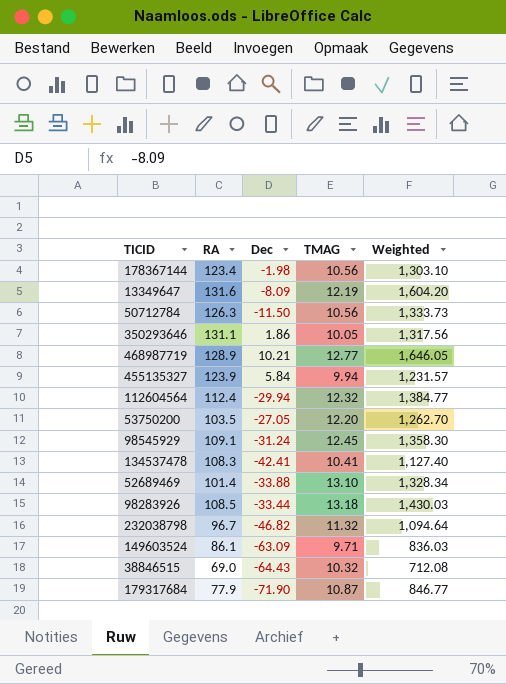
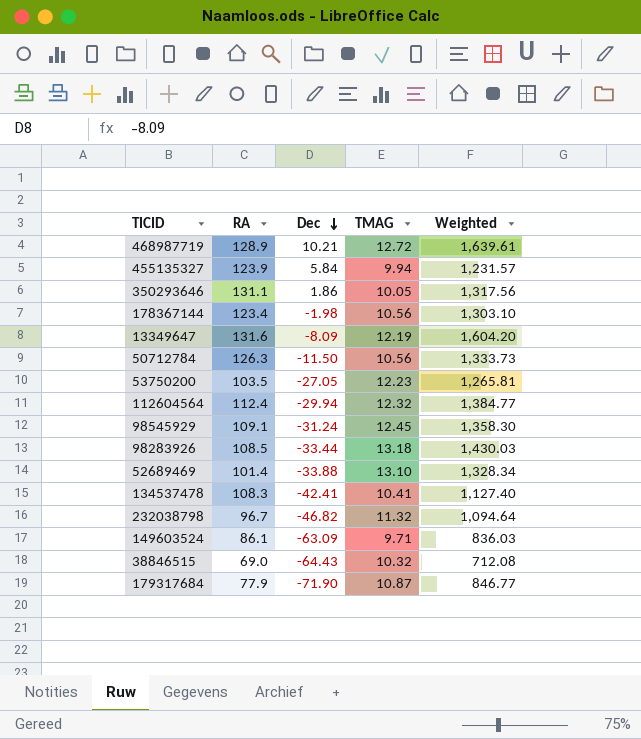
row order: none -> Dec descending
468987719 | TMAG: 12.77 -> 12.72
468987719 | Weighted: 1,646.05 -> 1,639.61
53750200 | TMAG: 12.20 -> 12.23
53750200 | Weighted: 1,262.70 -> 1,265.81

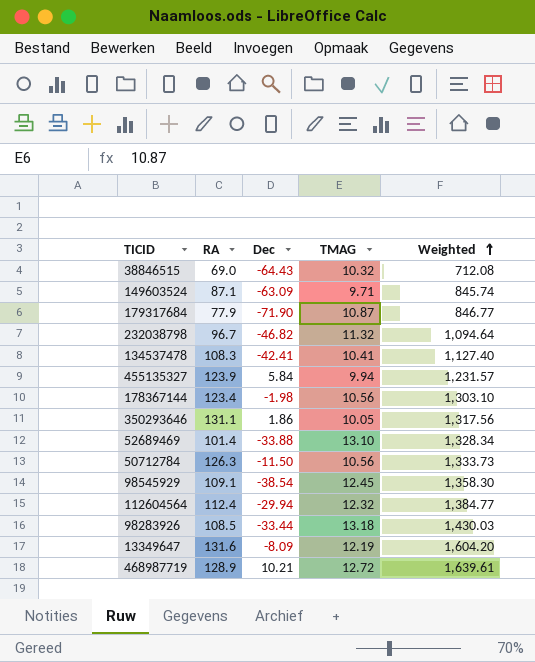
row order: Dec descending -> Weighted ascending
row 53750200: 103.5 | -27.05 | 12.23 | 1,265.81 -> none
149603524 | RA: 86.1 -> 87.1
149603524 | Weighted: 836.03 -> 845.74
98545929 | Dec: -31.24 -> -38.54

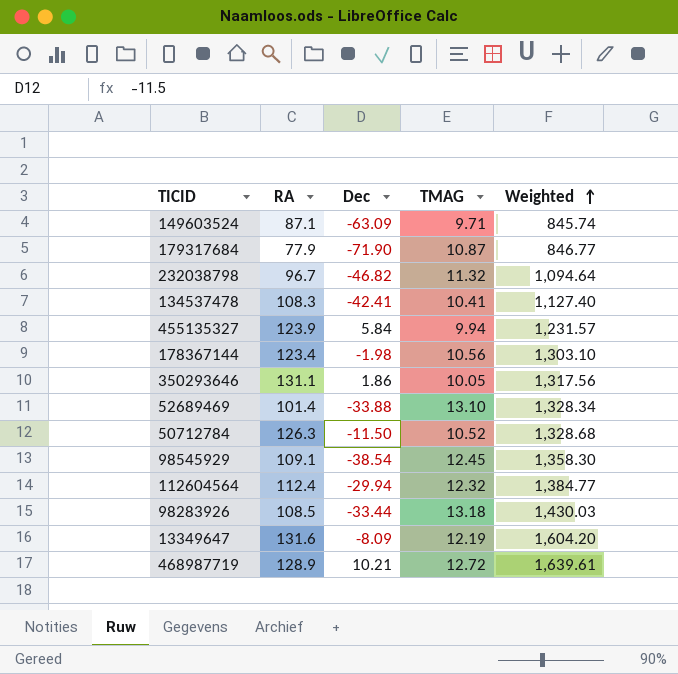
row 38846515: 69.0 | -64.43 | 10.32 | 712.08 -> none
50712784 | TMAG: 10.56 -> 10.52
50712784 | Weighted: 1,333.73 -> 1,328.68

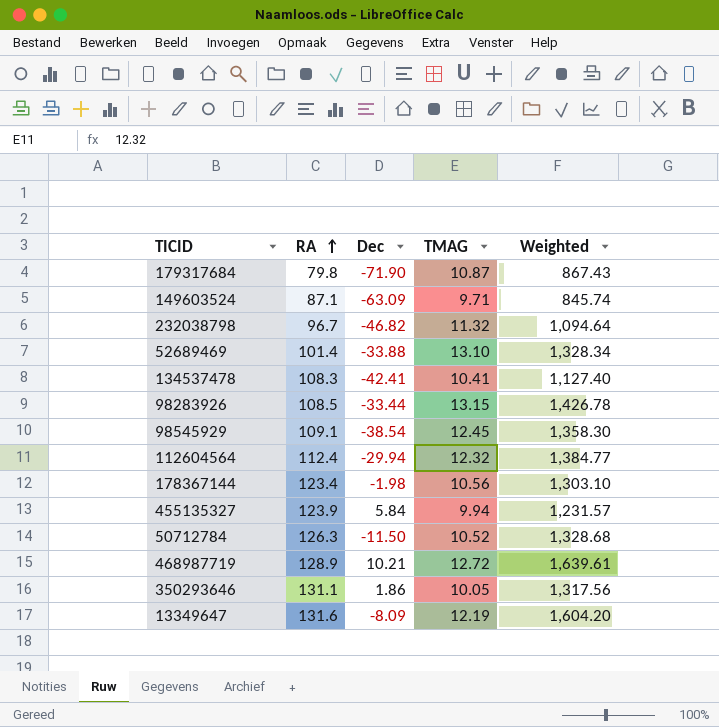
row order: Weighted ascending -> RA ascending
179317684 | RA: 77.9 -> 79.8
179317684 | Weighted: 846.77 -> 867.43
98283926 | TMAG: 13.18 -> 13.15
98283926 | Weighted: 1,430.03 -> 1,426.78

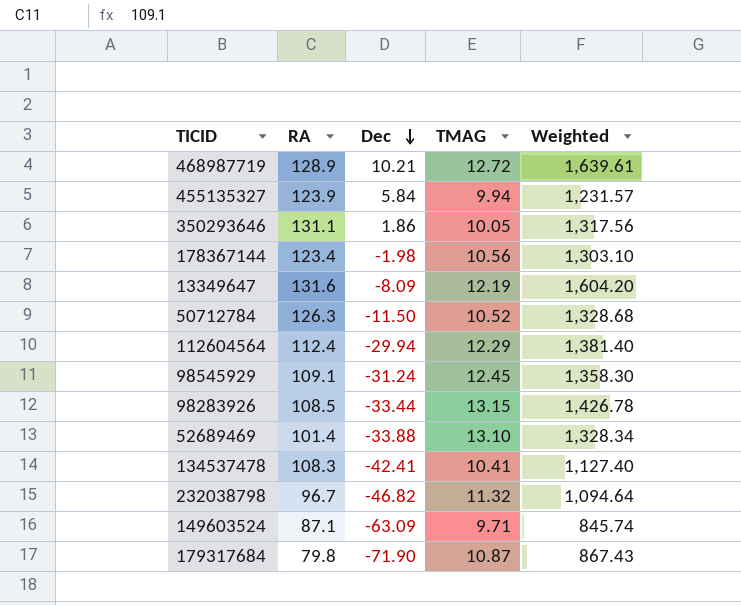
row order: RA ascending -> Dec descending
112604564 | TMAG: 12.32 -> 12.29
112604564 | Weighted: 1,384.77 -> 1,381.40
98545929 | Dec: -38.54 -> -31.24

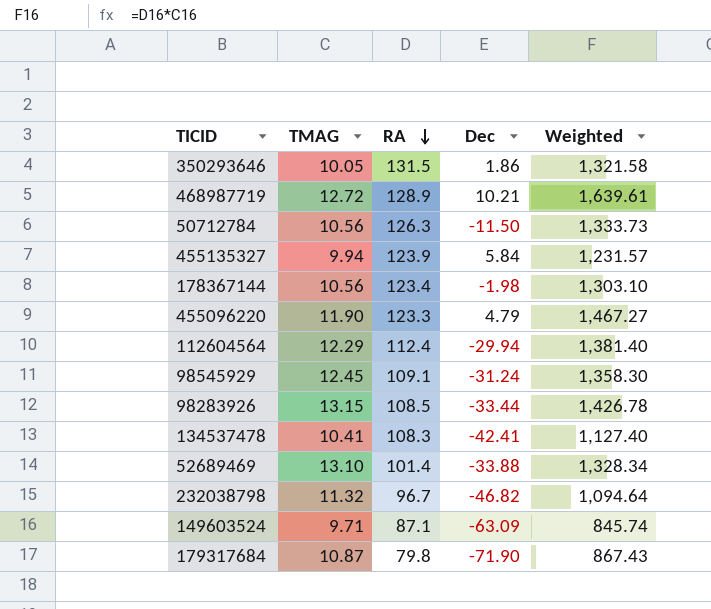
row order: Dec descending -> RA descending
column TMAG | position: 4 -> 2
row 13349647: 131.6 | -8.09 | 12.19 | 1,604.20 -> none
350293646 | RA: 131.1 -> 131.5
350293646 | Weighted: 1,317.56 -> 1,321.58
50712784 | TMAG: 10.52 -> 10.56
50712784 | Weighted: 1,328.68 -> 1,333.73
row 455096220: none -> 11.90 | 123.3 | 4.79 | 1,467.27

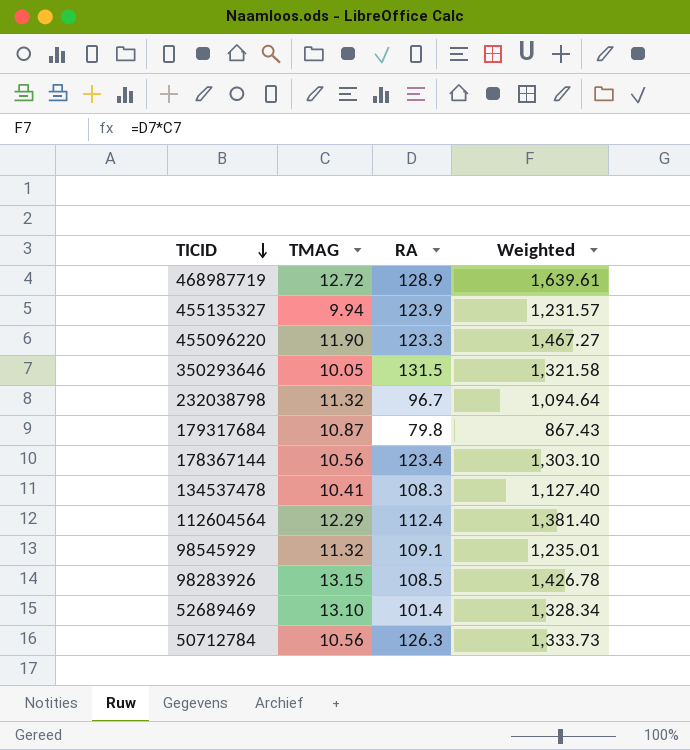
row order: RA descending -> TICID descending
column Dec | position: 4 -> none
row 149603524: 9.71 | 87.1 | -63.09 | 845.74 -> none
98545929 | TMAG: 12.45 -> 11.32
98545929 | Weighted: 1,358.30 -> 1,235.01

